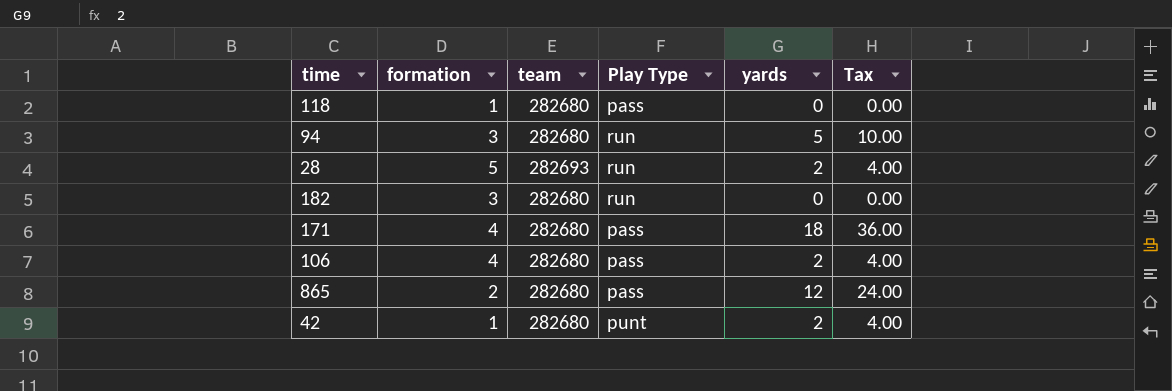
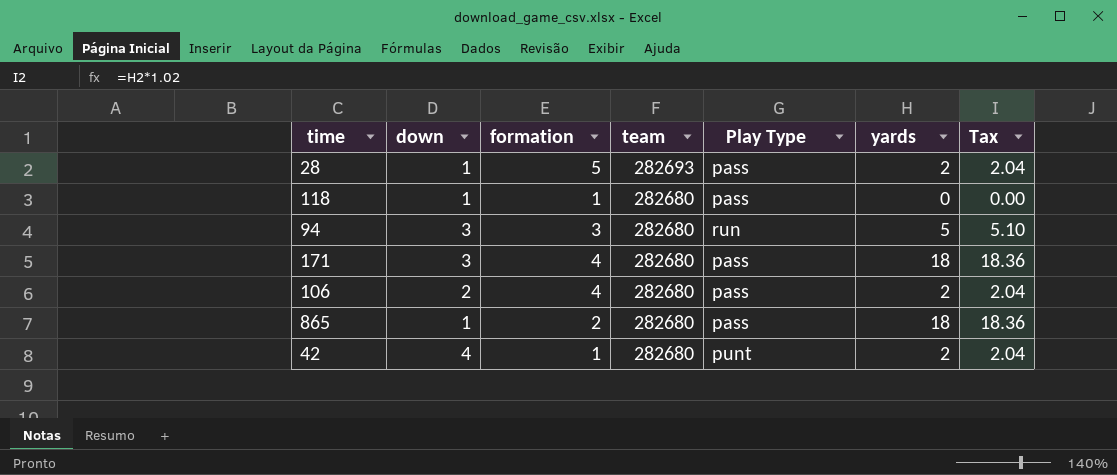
row order: none -> team descending
column down | position: none -> 2
column Tax | formula: [yards] * 2 -> [yards] * 1.02
row 182: 3 | 282680 | run | 0 | 0.00 -> none
28 | Play Type: run -> pass
865 | yards: 12 -> 18

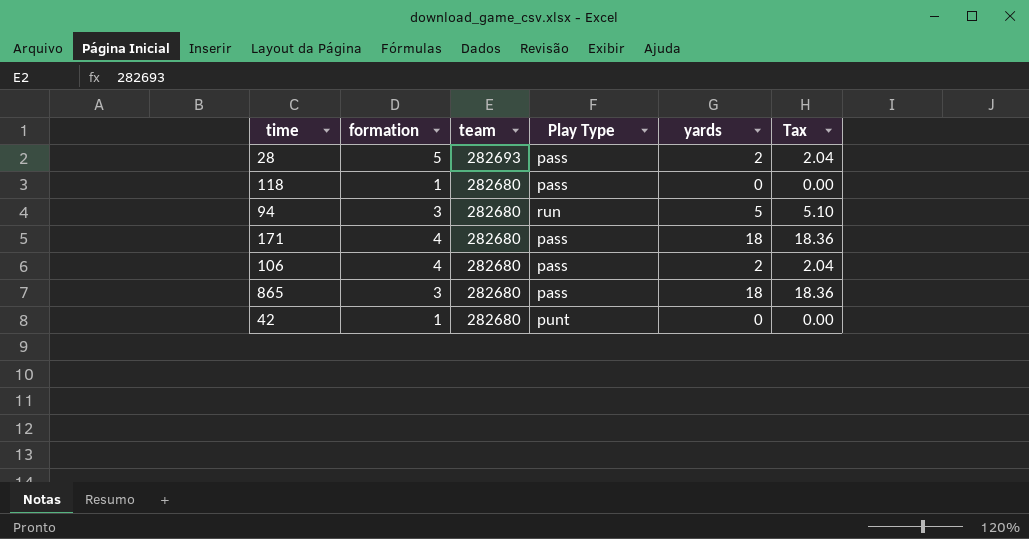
column down | position: 2 -> none
865 | formation: 2 -> 3
42 | yards: 2 -> 0
42 | Tax: 2.04 -> 0.00

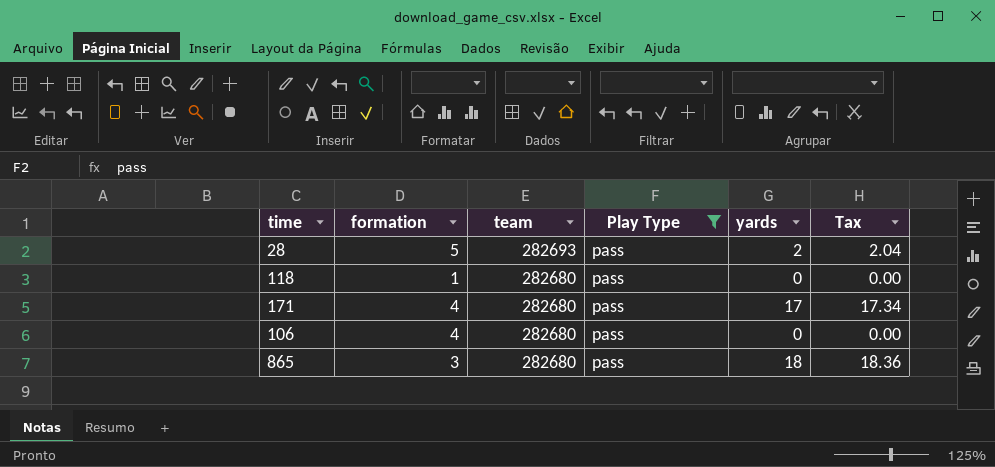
filter: none -> Play Type = pass
171 | yards: 18 -> 17
171 | Tax: 18.36 -> 17.34
106 | yards: 2 -> 0
106 | Tax: 2.04 -> 0.00

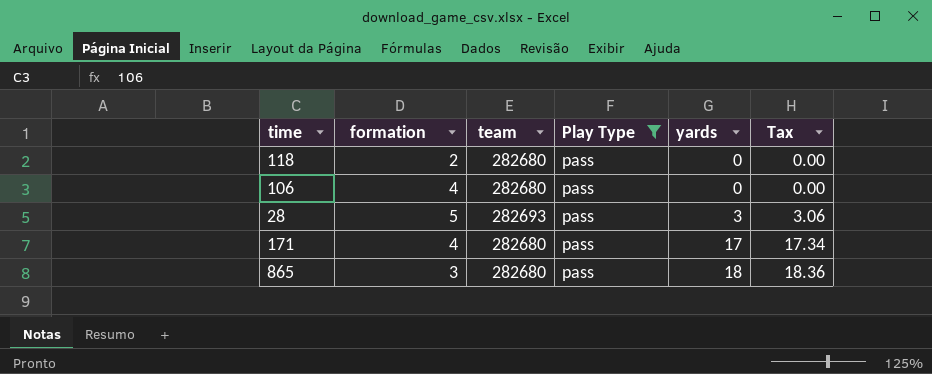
row order: team descending -> yards ascending
118 | formation: 1 -> 2
28 | yards: 2 -> 3
28 | Tax: 2.04 -> 3.06

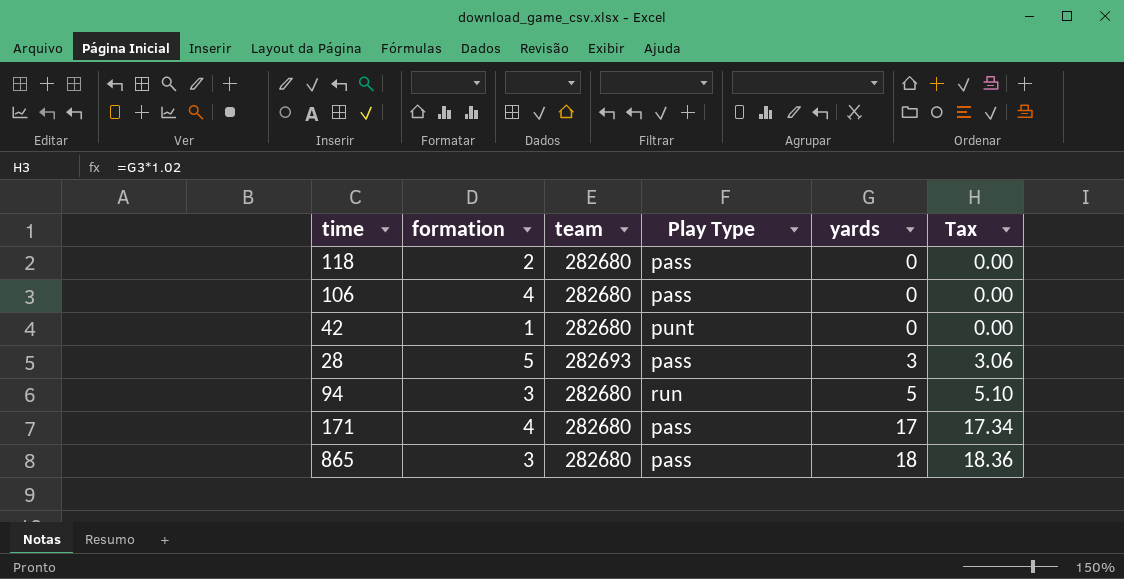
filter: Play Type = pass -> none

